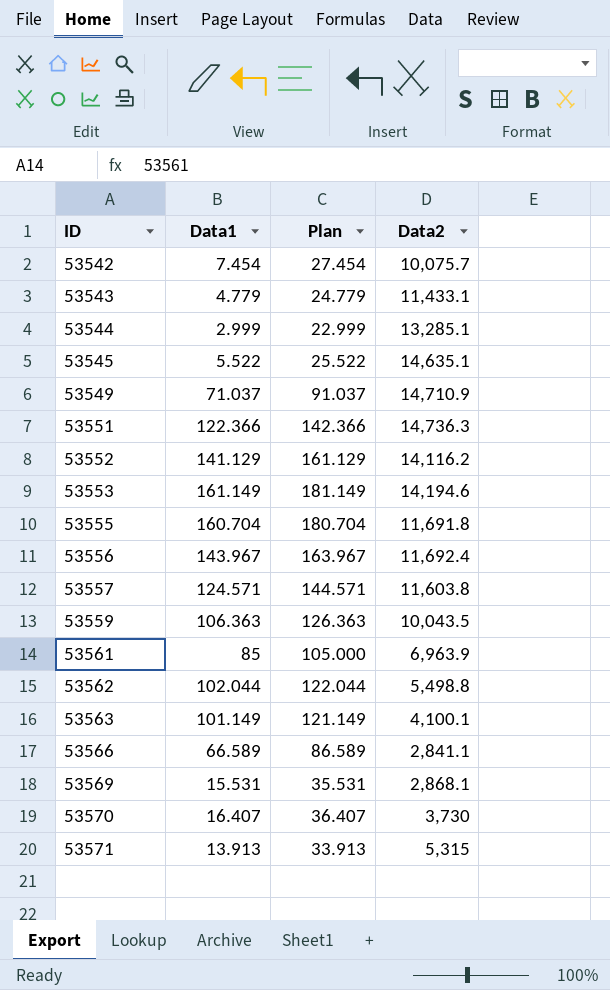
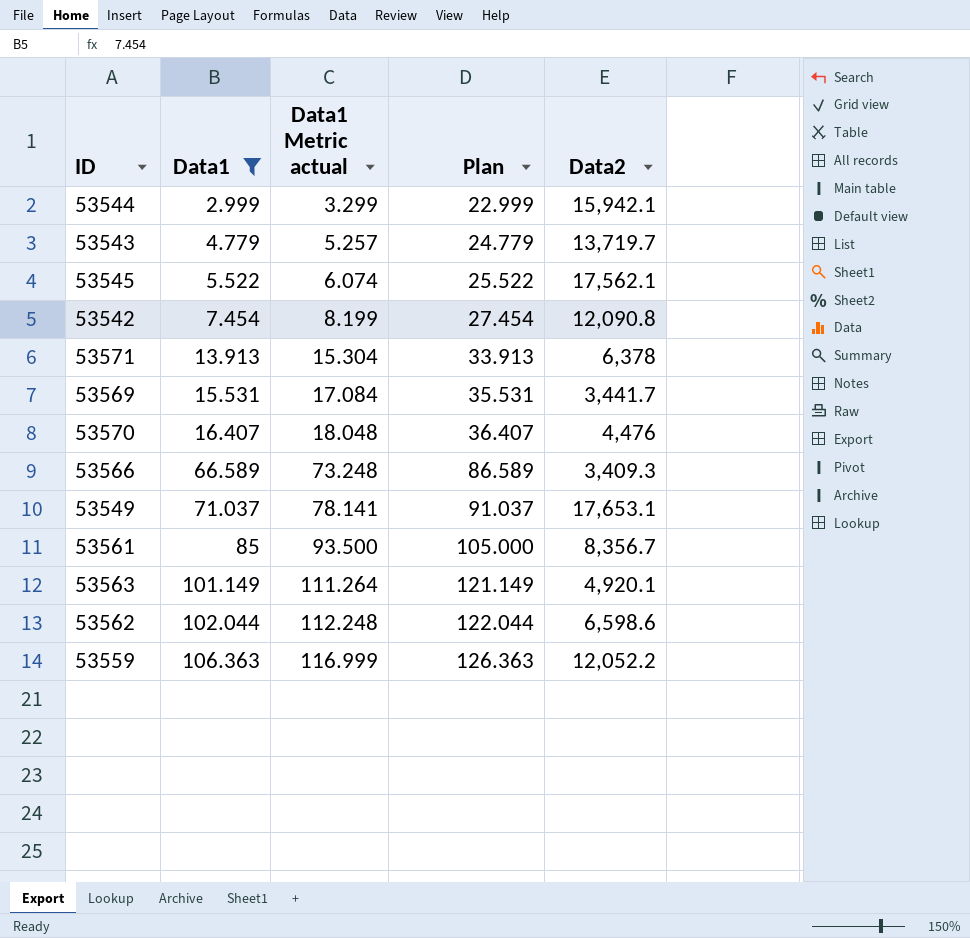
filter: none -> Data1 <= 106.363
row order: ID ascending -> Data1 ascending
column Data1 Metric actual | formula: none -> [Data1] * 1.1
53544 | Data2: 13,285.1 -> 15,942.1
53543 | Data2: 11,433.1 -> 13,719.7
53545 | Data2: 14,635.1 -> 17,562.1
53542 | Data2: 10,075.7 -> 12,090.8
53571 | Data2: 5,315 -> 6,378
53569 | Data2: 2,868.1 -> 3,441.7
53570 | Data2: 3,730 -> 4,476
53566 | Data2: 2,841.1 -> 3,409.3
53549 | Data2: 14,710.9 -> 17,653.1
53561 | Data2: 6,963.9 -> 8,356.7
53563 | Data2: 4,100.1 -> 4,920.1
53562 | Data2: 5,498.8 -> 6,598.6
53559 | Data2: 10,043.5 -> 12,052.2

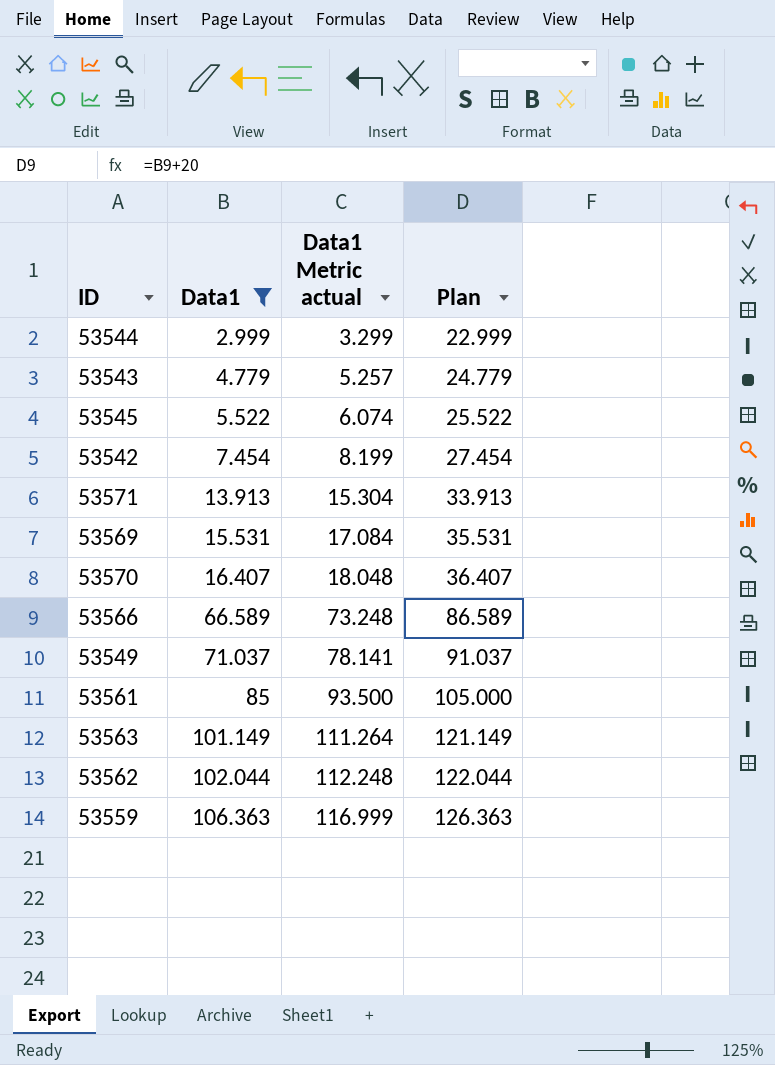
column Data2 | position: 5 -> none

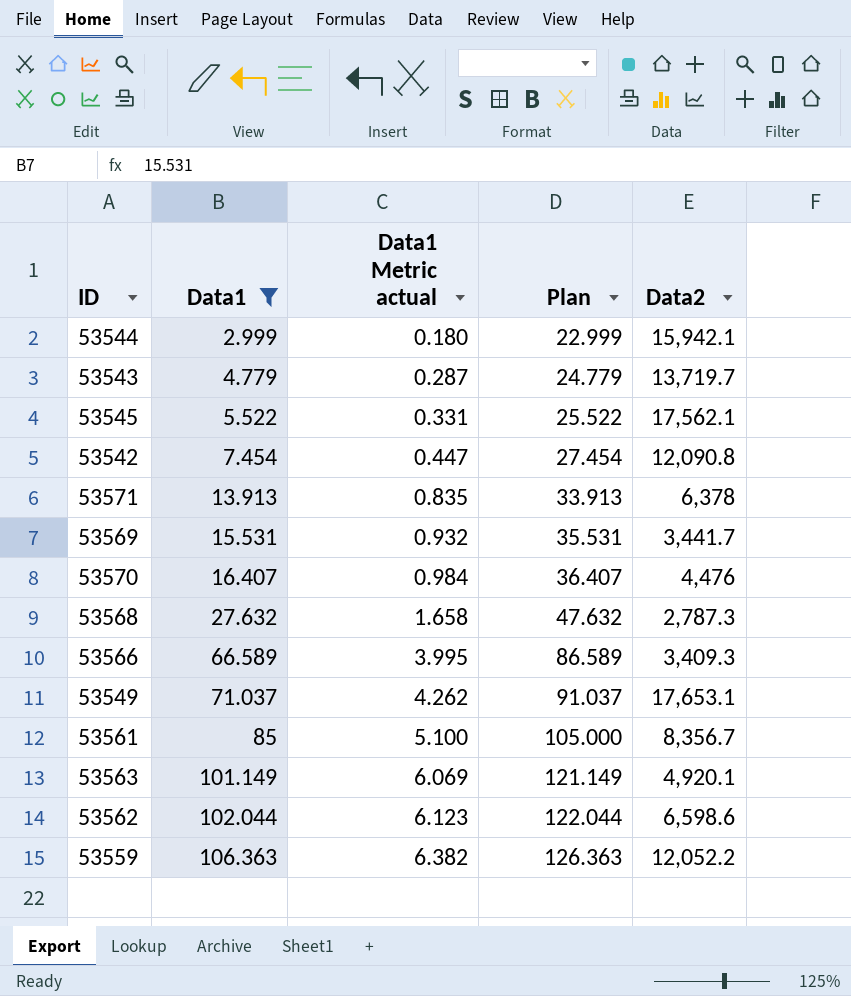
column Data1 Metric actual | formula: [Data1] * 1.1 -> [Data1] * 0.06
column Data2 | position: none -> 5
row 53568: none -> 27.632 | 1.658 | 47.632 | 2,787.3

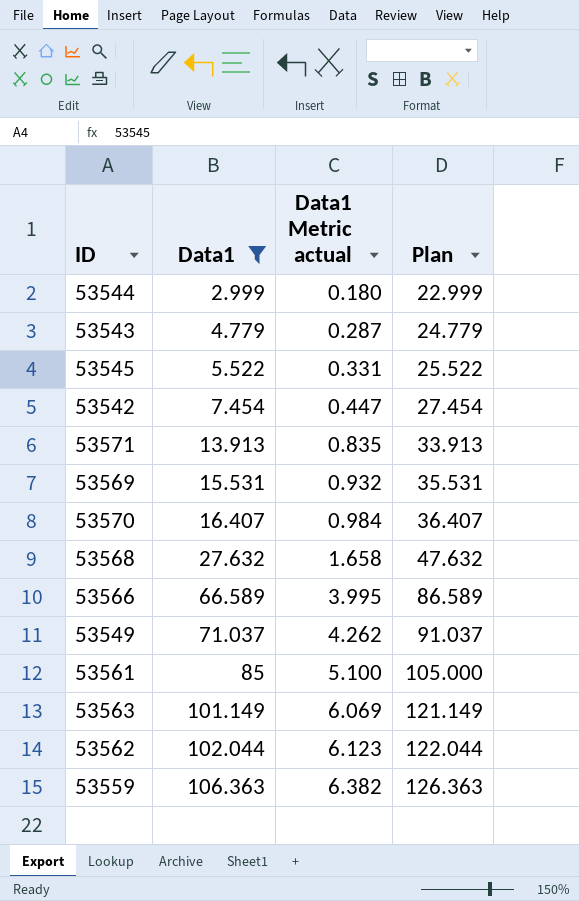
column Data2 | position: 5 -> none

